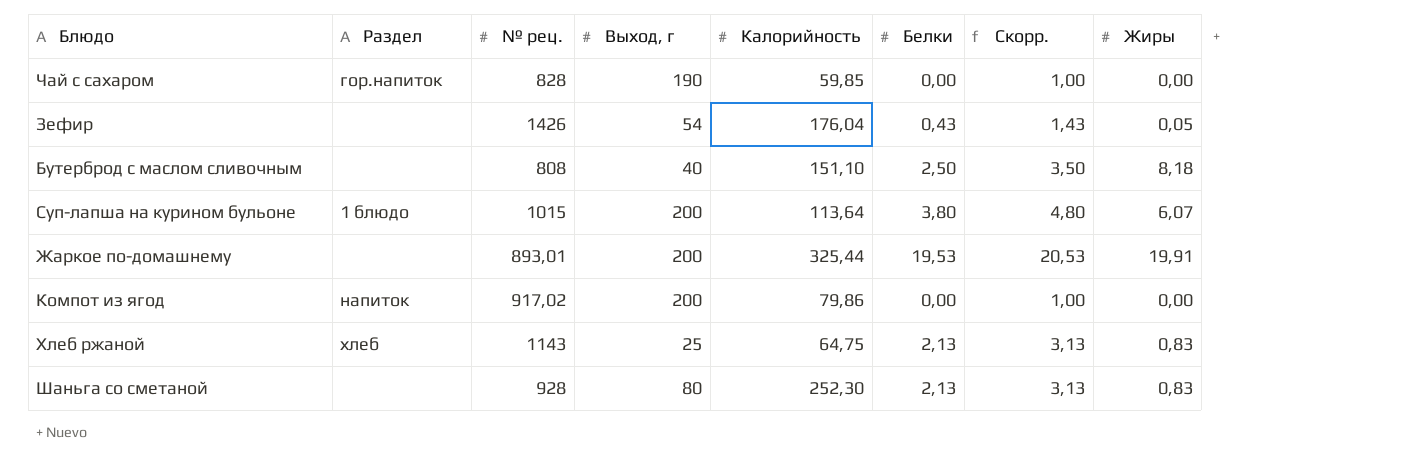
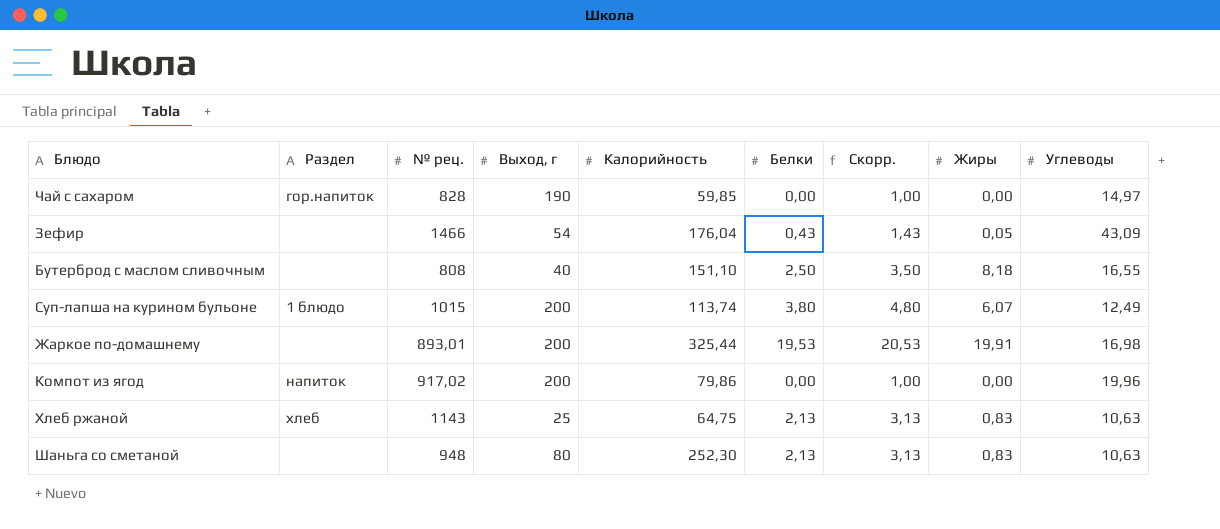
column Углеводы | position: none -> 9
Зефир | № рец.: 1426 -> 1466
Суп-лапша на курином бульоне | Калорийность: 113,64 -> 113,74
Шаньга со сметаной | № рец.: 928 -> 948

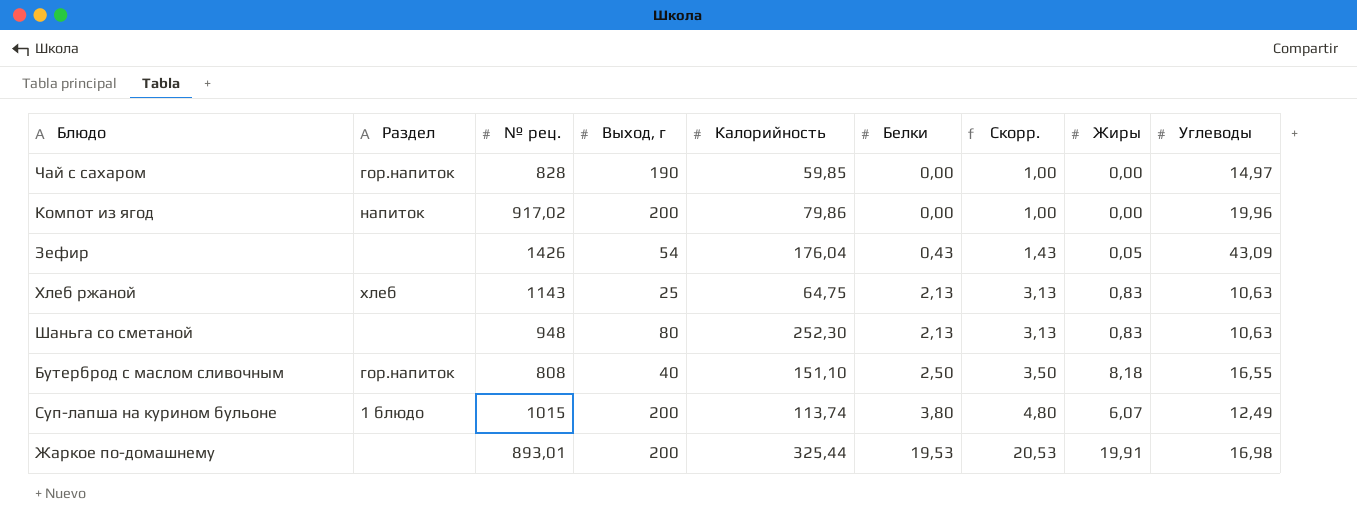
row order: none -> Белки ascending
Зефир | № рец.: 1466 -> 1426
Бутерброд с маслом сливочным | Раздел: none -> гор.напиток

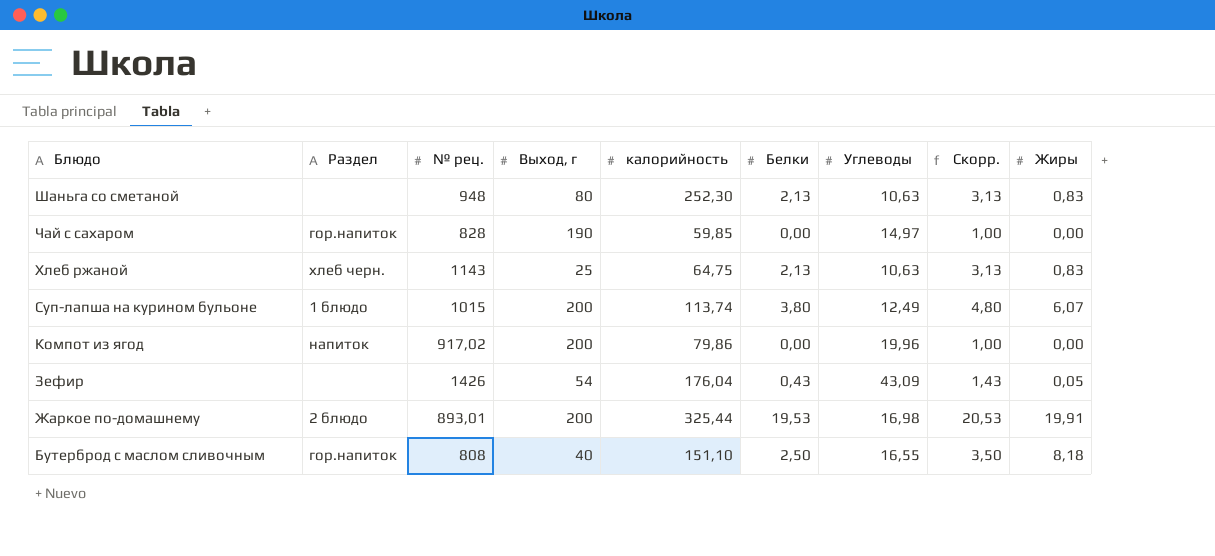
row order: Белки ascending -> Блюдо descending
column name: Калорийность -> калорийность
column Углеводы | position: 9 -> 7
Хлеб ржаной | Раздел: хлеб -> хлеб черн.
Жаркое по-домашнему | Раздел: none -> 2 блюдо

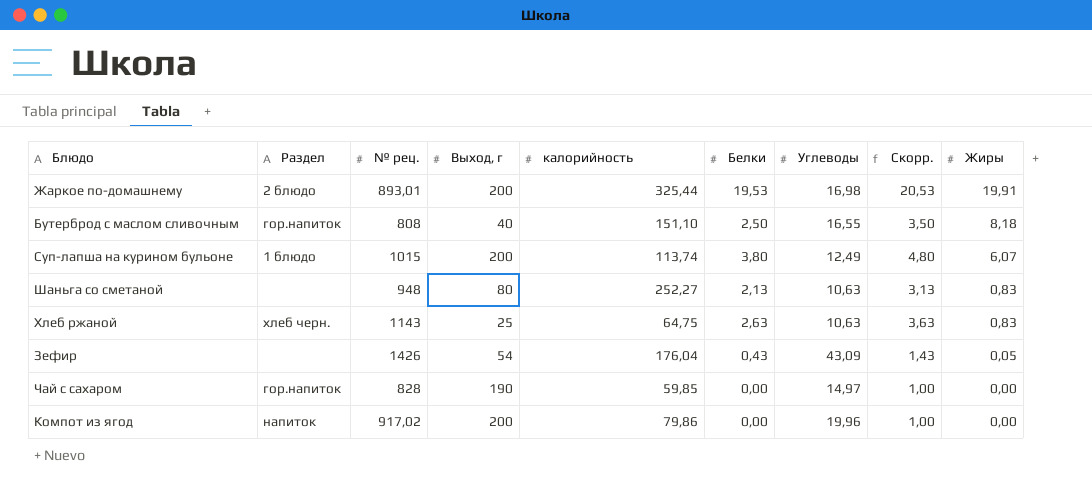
row order: Блюдо descending -> Жиры descending
Шаньга со сметаной | калорийность: 252,30 -> 252,27
Хлеб ржаной | Белки: 2,13 -> 2,63
Хлеб ржаной | Скорр.: 3,13 -> 3,63

